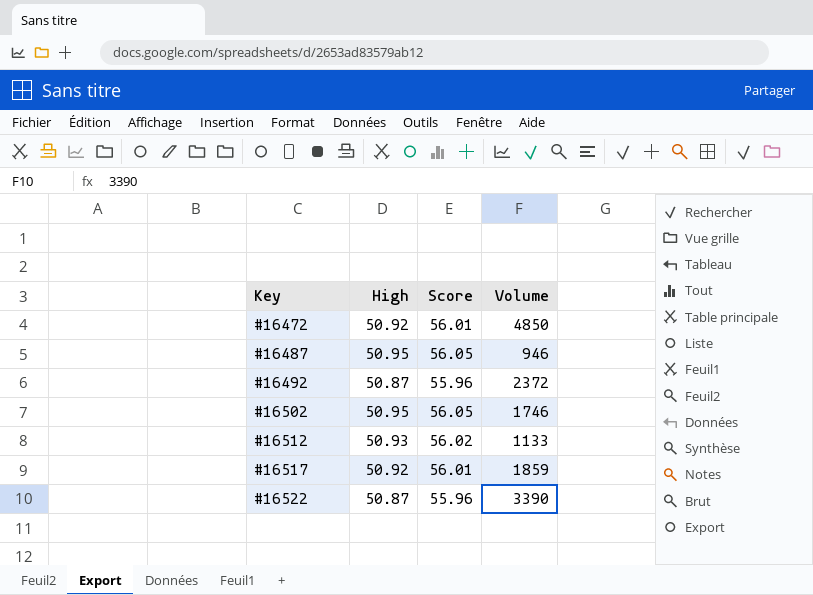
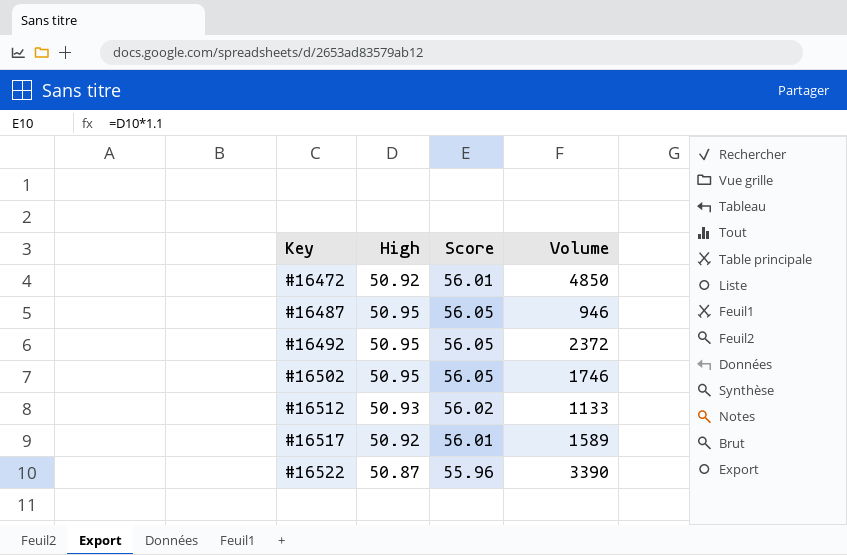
#16492 | High: 50.87 -> 50.95
#16492 | Score: 55.96 -> 56.05
#16517 | Volume: 1859 -> 1589

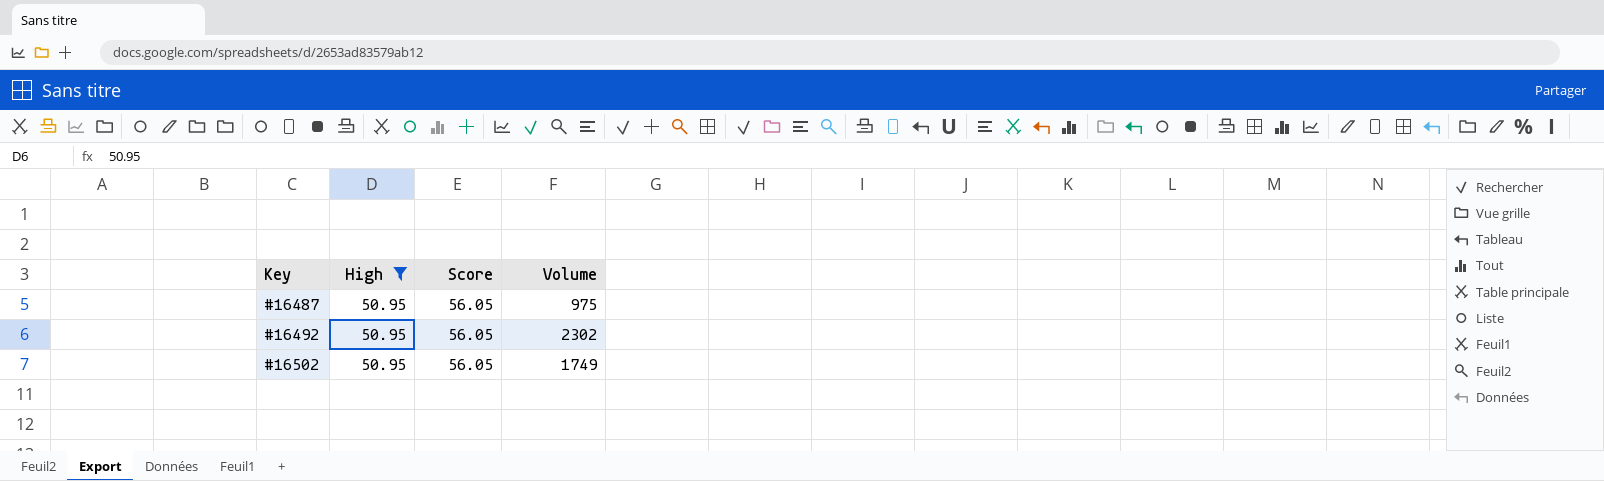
filter: none -> High = 50.95
#16487 | Volume: 946 -> 975
#16492 | Volume: 2372 -> 2302
#16502 | Volume: 1746 -> 1749

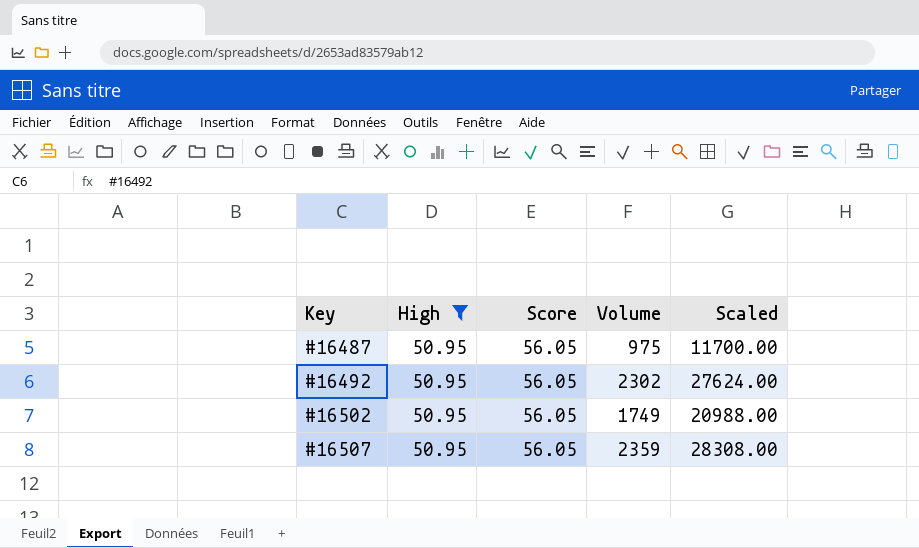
column Scaled | formula: none -> [Volume] * 12
row #16507: none -> 50.95 | 56.05 | 2359 | 28308.00

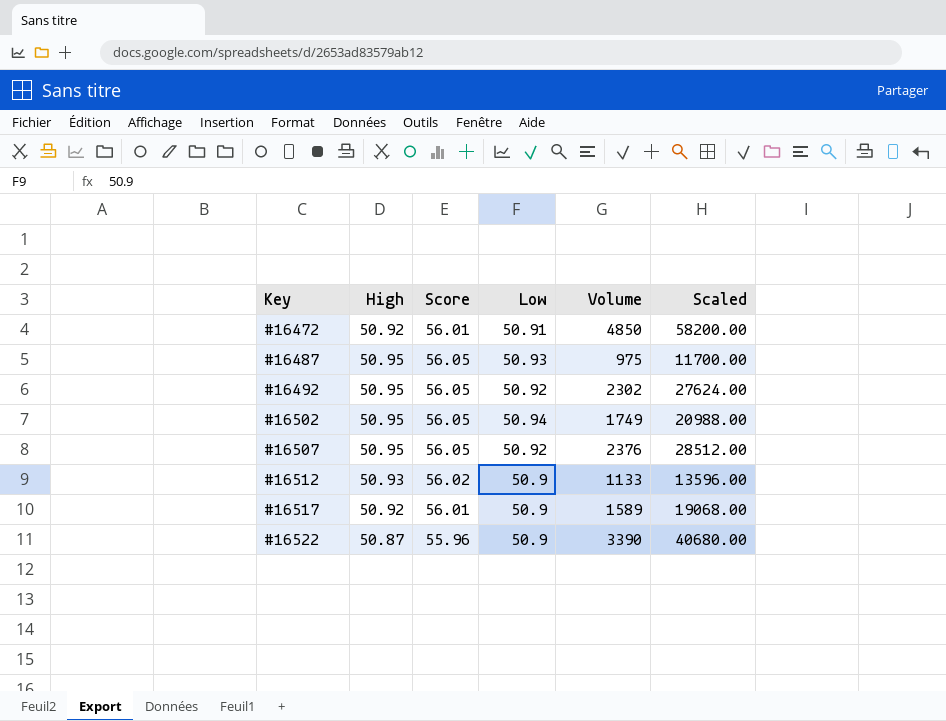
filter: High = 50.95 -> none
column Low | position: none -> 4
#16507 | Volume: 2359 -> 2376
#16507 | Scaled: 28308.00 -> 28512.00

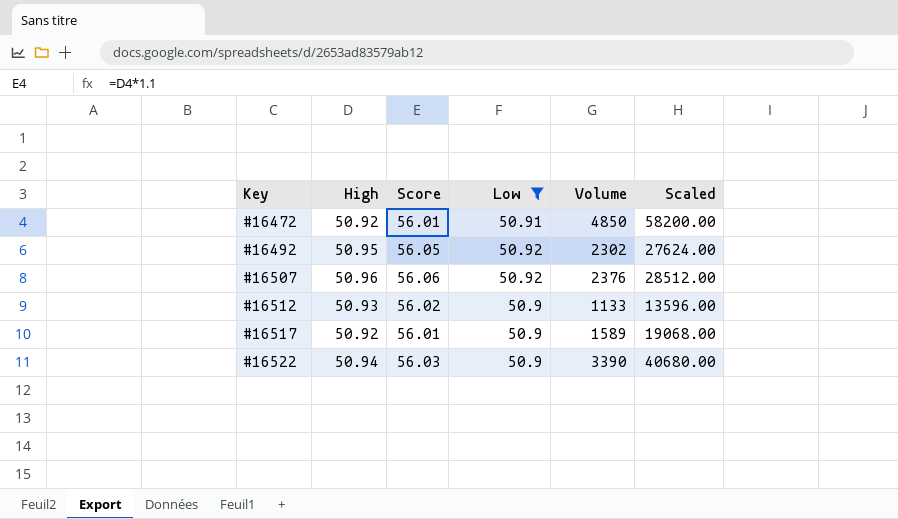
filter: none -> Low <= 50.92
#16507 | High: 50.95 -> 50.96
#16507 | Score: 56.05 -> 56.06
#16522 | High: 50.87 -> 50.94
#16522 | Score: 55.96 -> 56.03

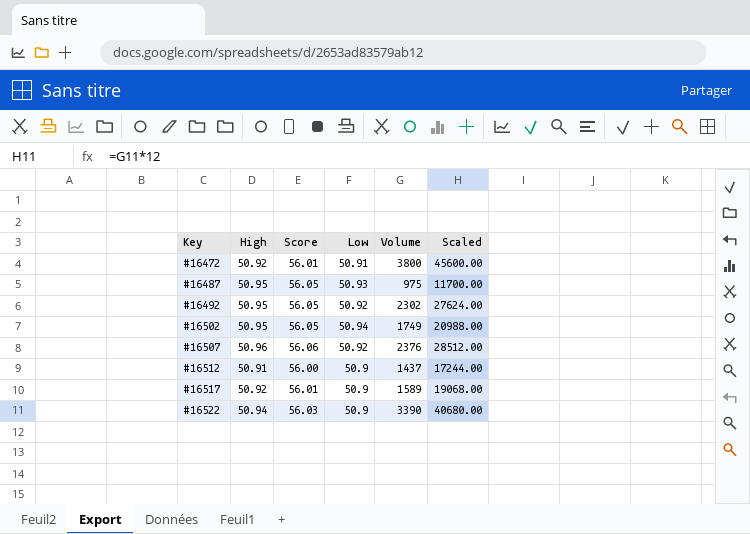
filter: Low <= 50.92 -> none
#16472 | Volume: 4850 -> 3800
#16472 | Scaled: 58200.00 -> 45600.00
#16512 | High: 50.93 -> 50.91
#16512 | Score: 56.02 -> 56.00
#16512 | Volume: 1133 -> 1437
#16512 | Scaled: 13596.00 -> 17244.00

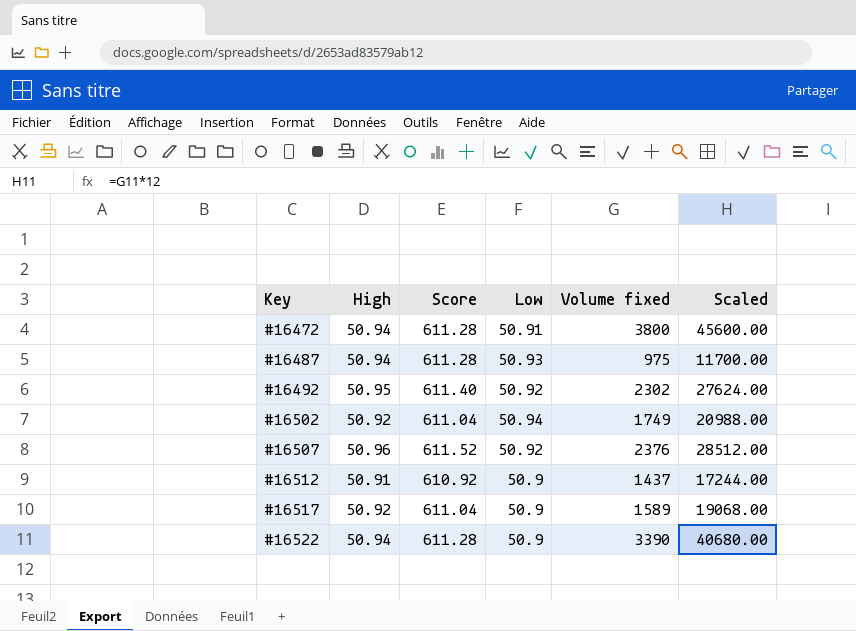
column Score | formula: [High] * 1.1 -> [High] * 12
column name: Volume -> Volume fixed
#16472 | High: 50.92 -> 50.94
#16487 | High: 50.95 -> 50.94
#16502 | High: 50.95 -> 50.92

